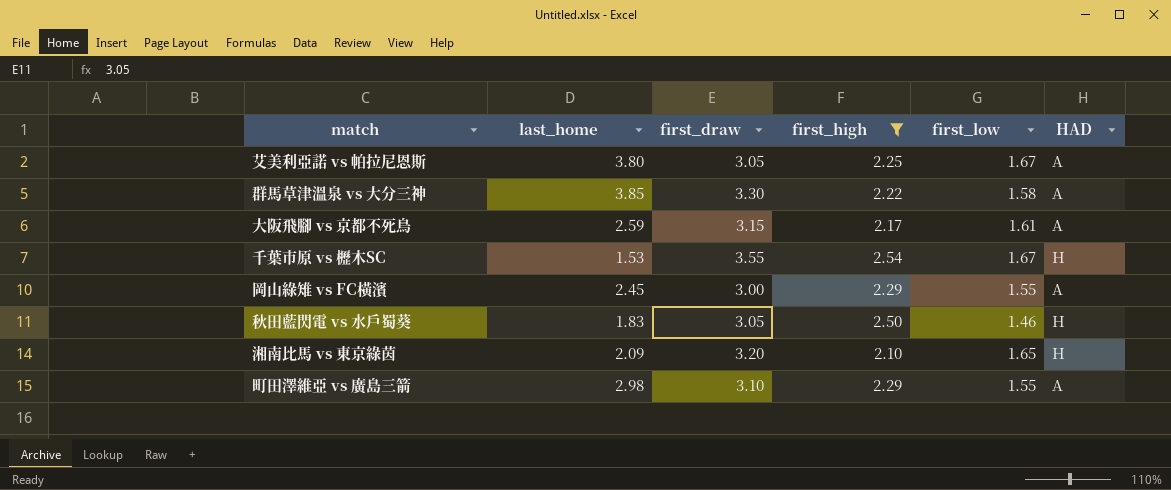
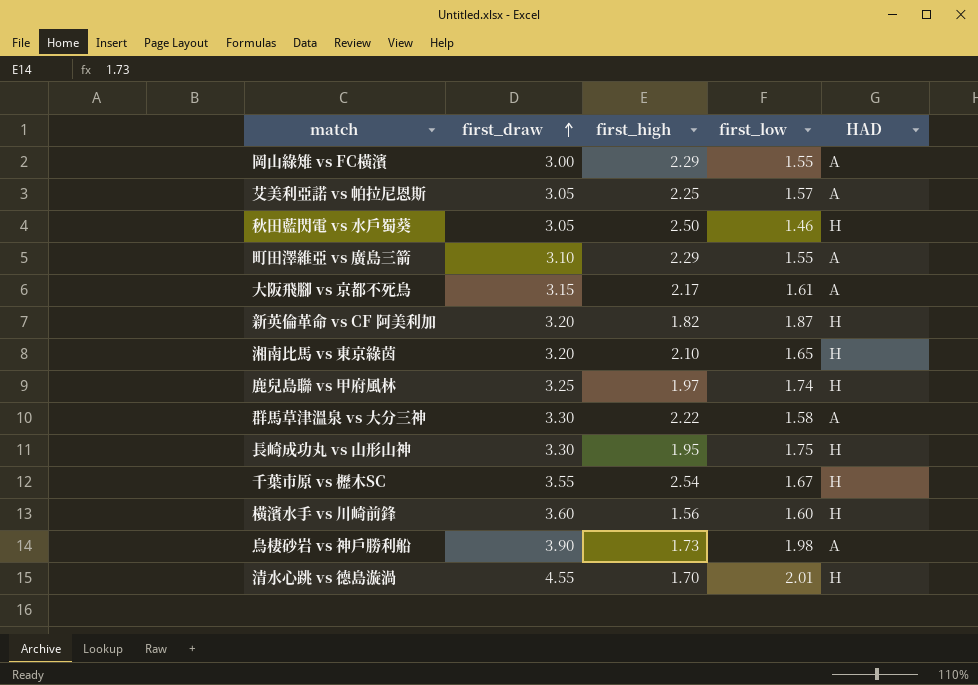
filter: first_high >= 2.10 -> none
row order: none -> first_draw ascending
column last_home | position: 2 -> none
艾美利亞諾 vs 帕拉尼恩斯 | first_low: 1.67 -> 1.57

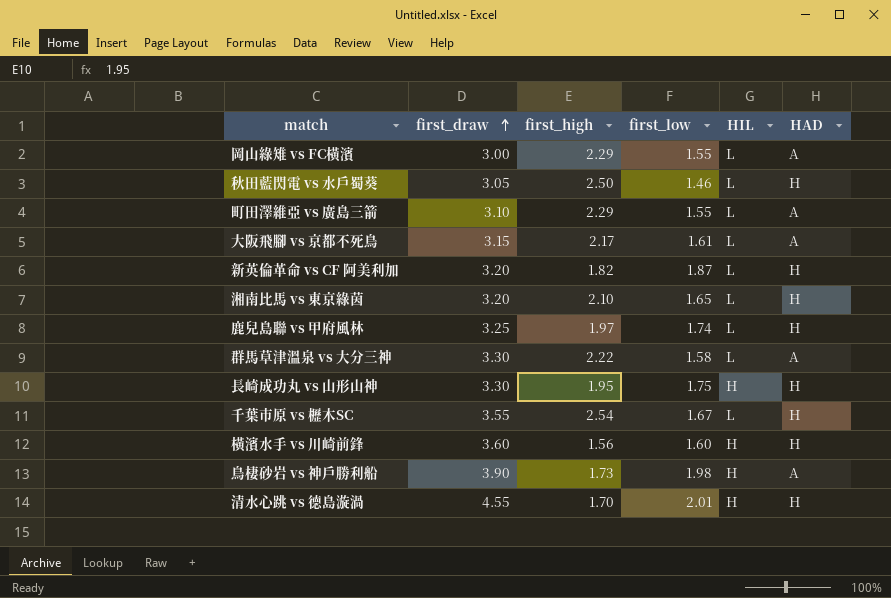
column HIL | position: none -> 5
row 艾美利亞諾 vs 帕拉尼恩斯: 3.05 | 2.25 | 1.57 | A -> none

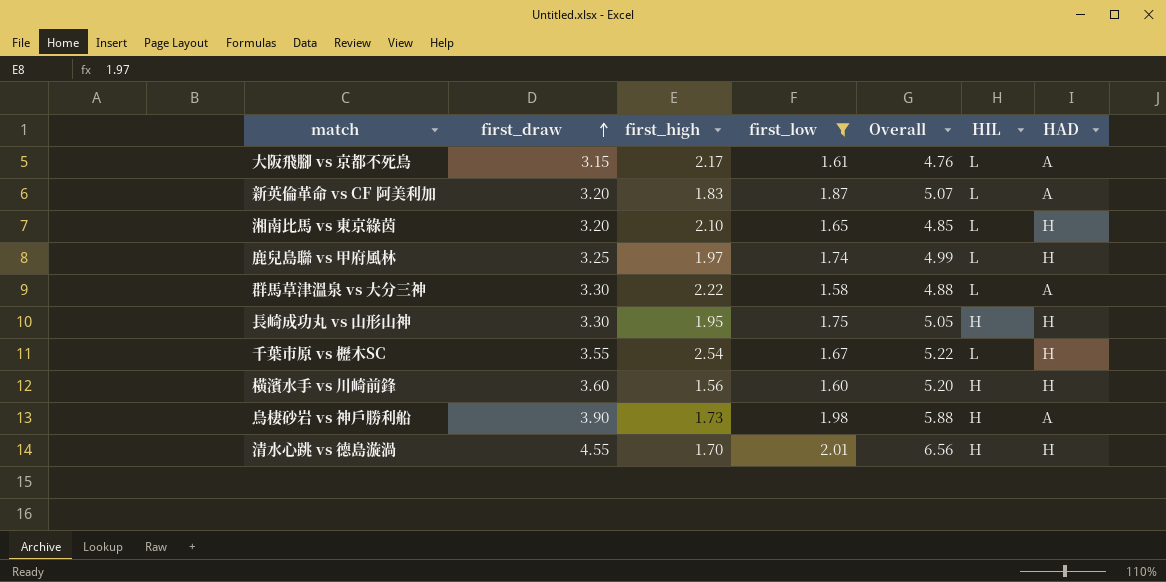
filter: none -> first_low >= 1.58
column Overall | formula: none -> [first_draw] + [first_low]
新英倫革命 vs CF 阿美利加 | first_high: 1.82 -> 1.83
新英倫革命 vs CF 阿美利加 | HAD: H -> A

